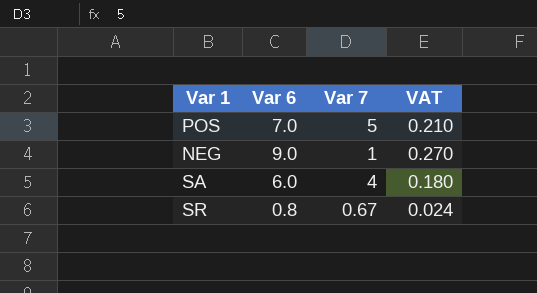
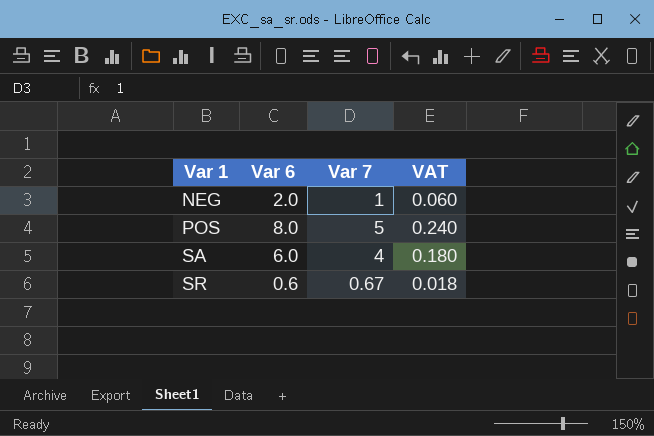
row order: none -> Var 1 ascending
NEG | Var 6: 9.0 -> 2.0
NEG | VAT: 0.270 -> 0.060
POS | Var 6: 7.0 -> 8.0
POS | VAT: 0.210 -> 0.240
SR | Var 6: 0.8 -> 0.6
SR | VAT: 0.024 -> 0.018

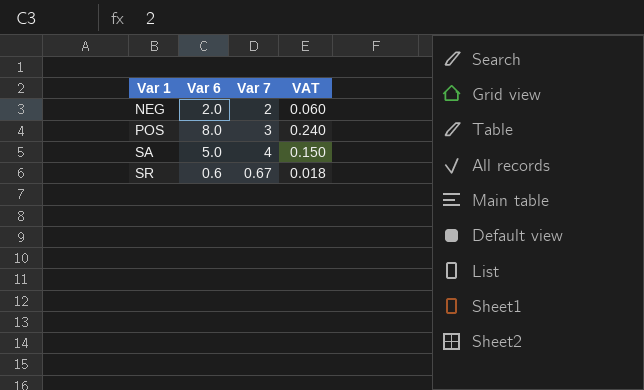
NEG | Var 7: 1 -> 2
POS | Var 7: 5 -> 3
SA | Var 6: 6.0 -> 5.0
SA | VAT: 0.180 -> 0.150

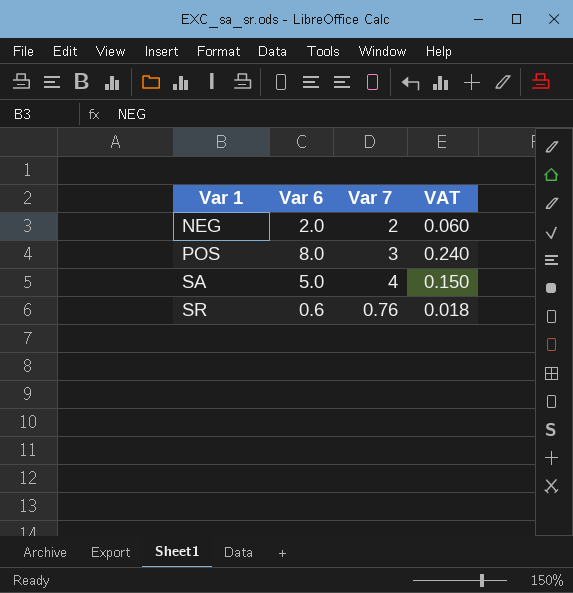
SR | Var 7: 0.67 -> 0.76

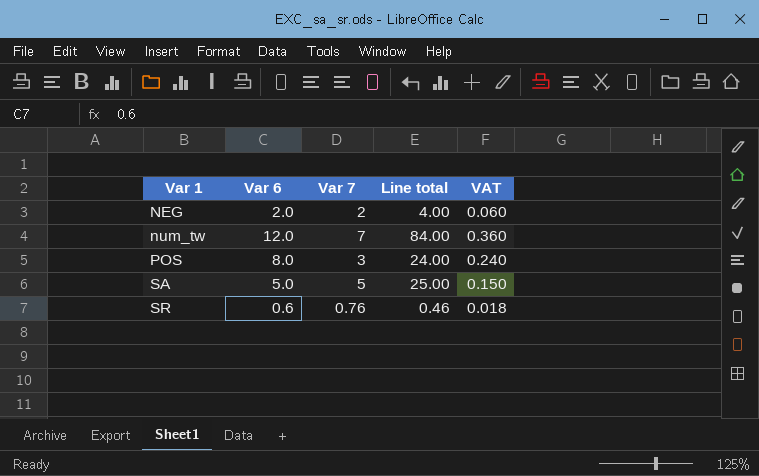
column Line total | formula: none -> [Var 6] * [Var 7]
row num_tw: none -> 12.0 | 7 | 84.00 | 0.360
SA | Var 7: 4 -> 5

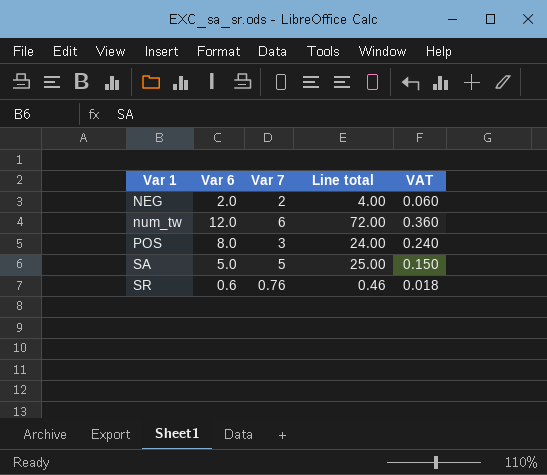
num_tw | Var 7: 7 -> 6
num_tw | Line total: 84.00 -> 72.00

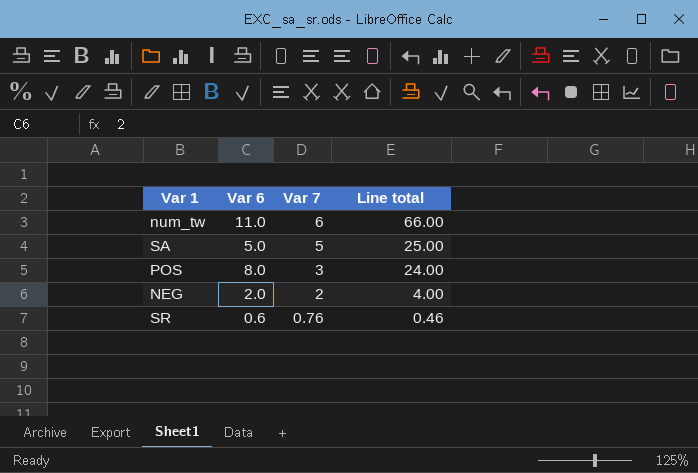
row order: Var 1 ascending -> Var 7 descending
column VAT | formula: [Var 6] * 0.03 -> none
num_tw | Var 6: 12.0 -> 11.0
num_tw | Line total: 72.00 -> 66.00

